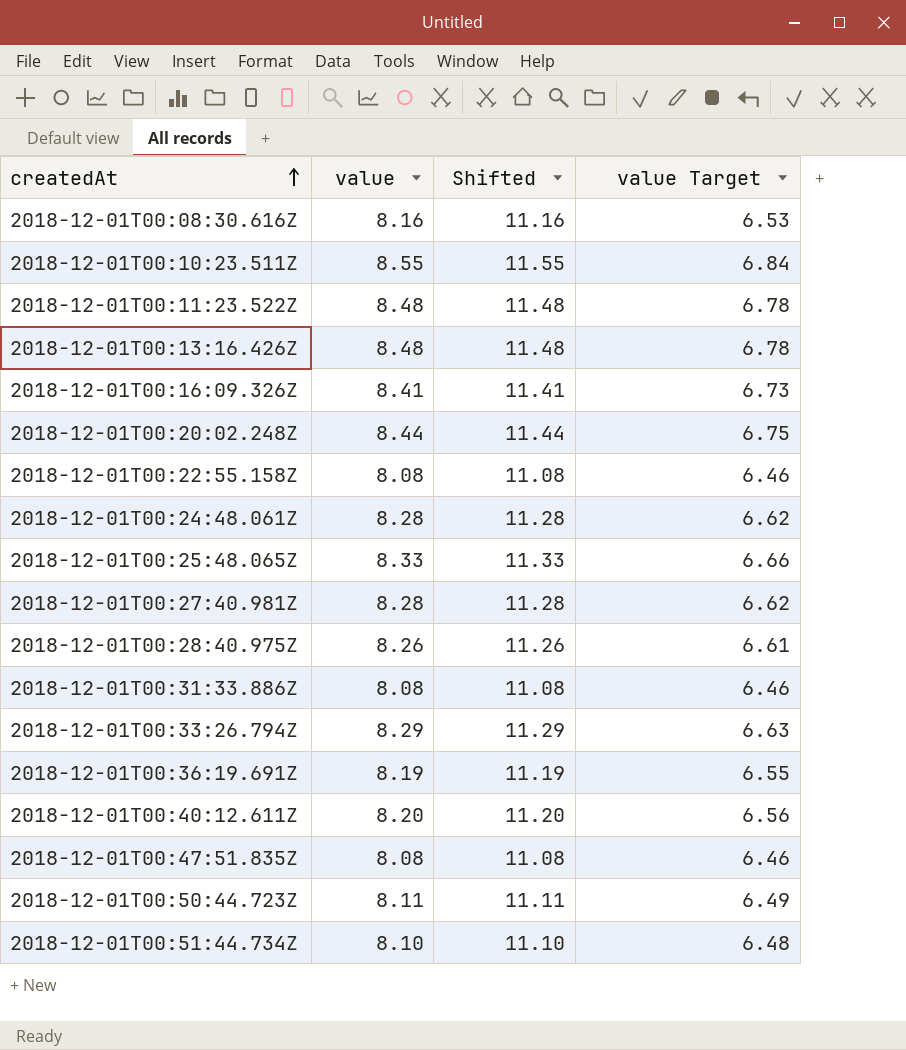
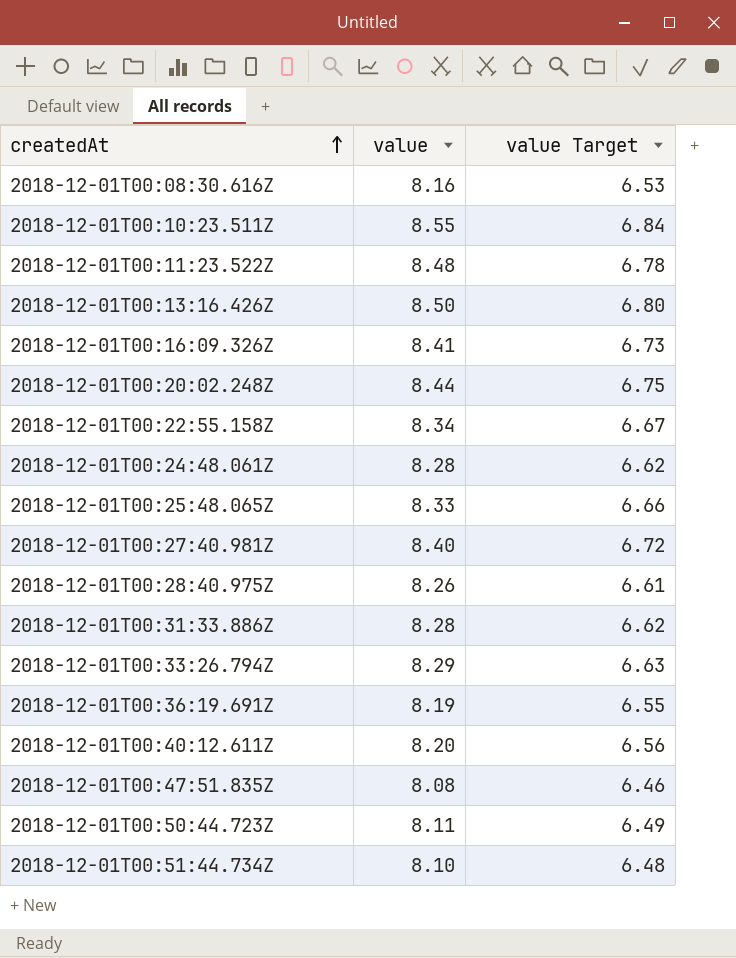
column Shifted | formula: [value] + 3 -> none
2018-12-01T00:13:16.426Z | value: 8.48 -> 8.50
2018-12-01T00:13:16.426Z | value Target: 6.78 -> 6.80
2018-12-01T00:22:55.158Z | value: 8.08 -> 8.34
2018-12-01T00:22:55.158Z | value Target: 6.46 -> 6.67
2018-12-01T00:27:40.981Z | value: 8.28 -> 8.40
2018-12-01T00:27:40.981Z | value Target: 6.62 -> 6.72
2018-12-01T00:31:33.886Z | value: 8.08 -> 8.28
2018-12-01T00:31:33.886Z | value Target: 6.46 -> 6.62

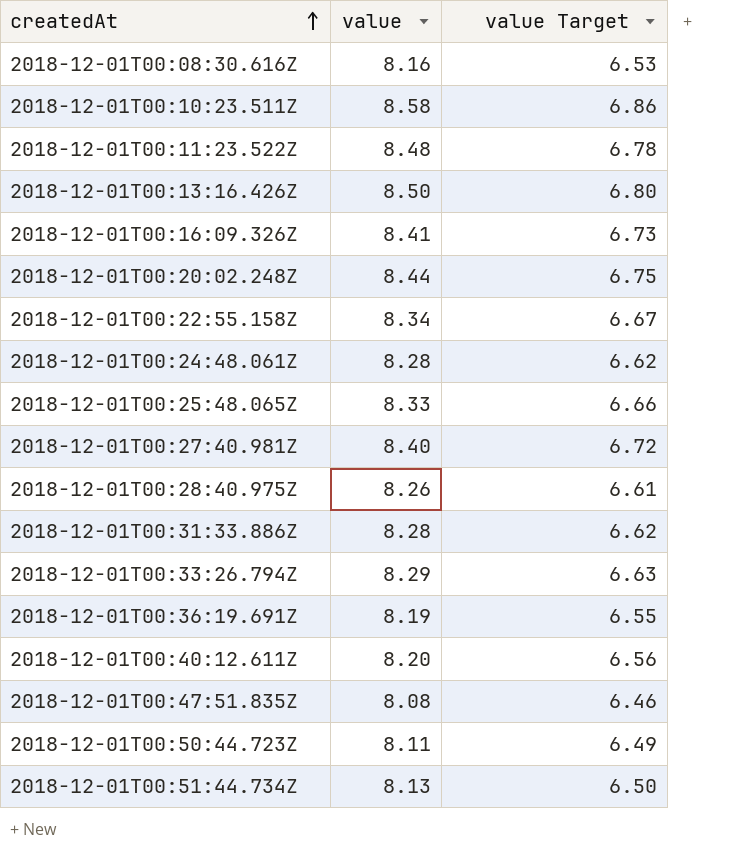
2018-12-01T00:10:23.511Z | value: 8.55 -> 8.58
2018-12-01T00:10:23.511Z | value Target: 6.84 -> 6.86
2018-12-01T00:51:44.734Z | value: 8.10 -> 8.13
2018-12-01T00:51:44.734Z | value Target: 6.48 -> 6.50

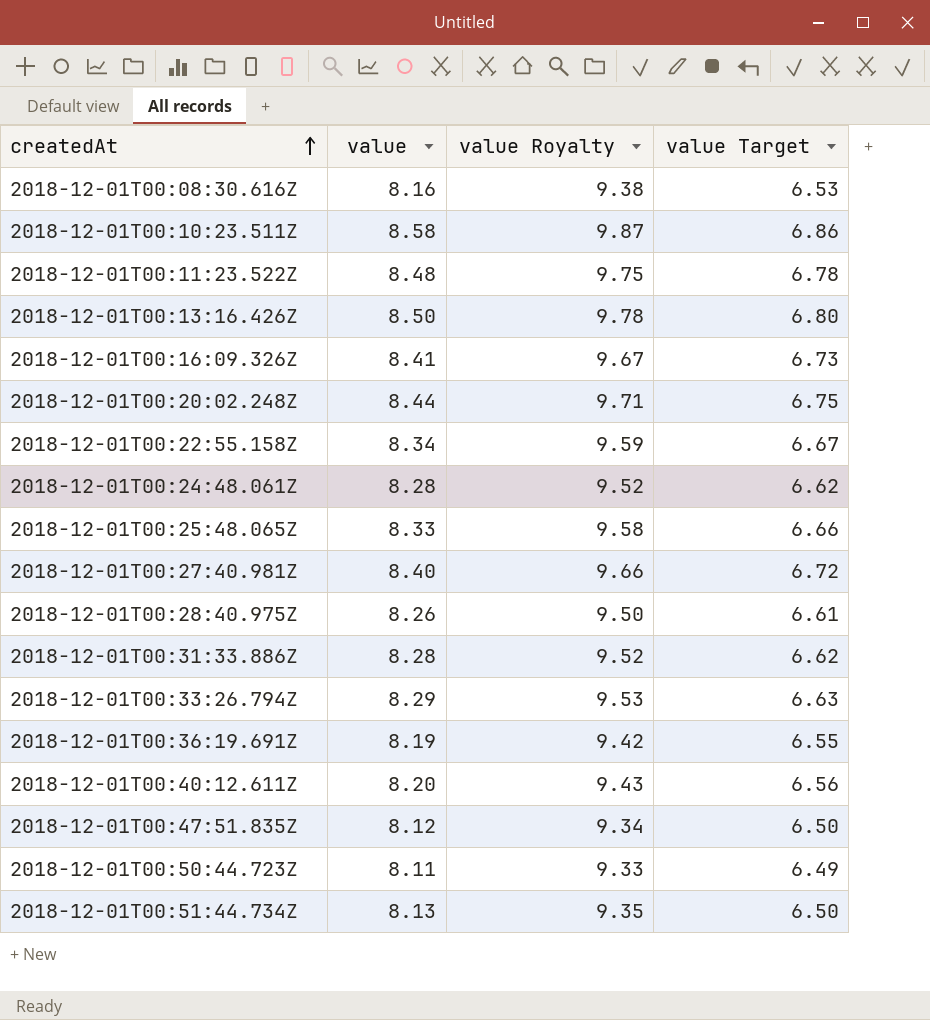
column value Royalty | formula: none -> [value] * 1.15
2018-12-01T00:47:51.835Z | value: 8.08 -> 8.12
2018-12-01T00:47:51.835Z | value Target: 6.46 -> 6.50

